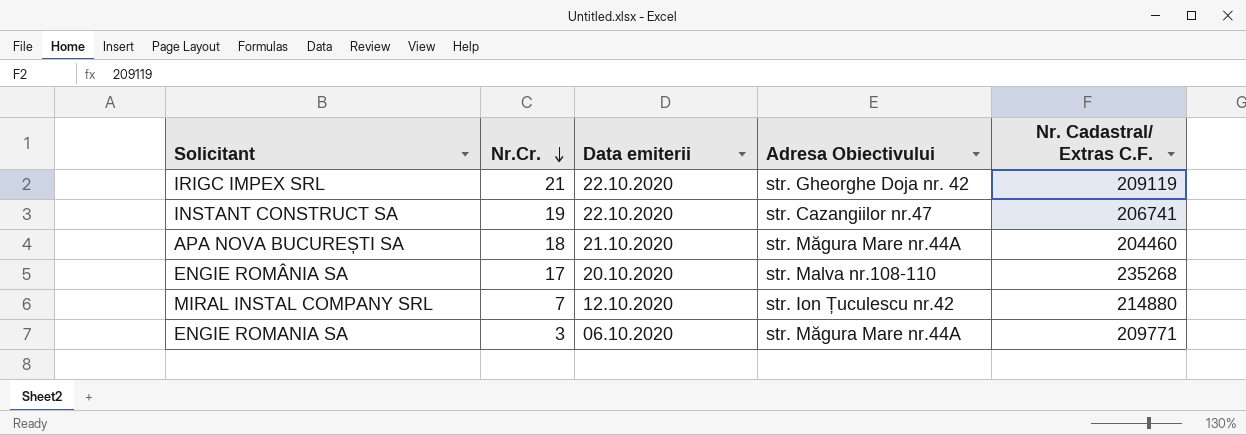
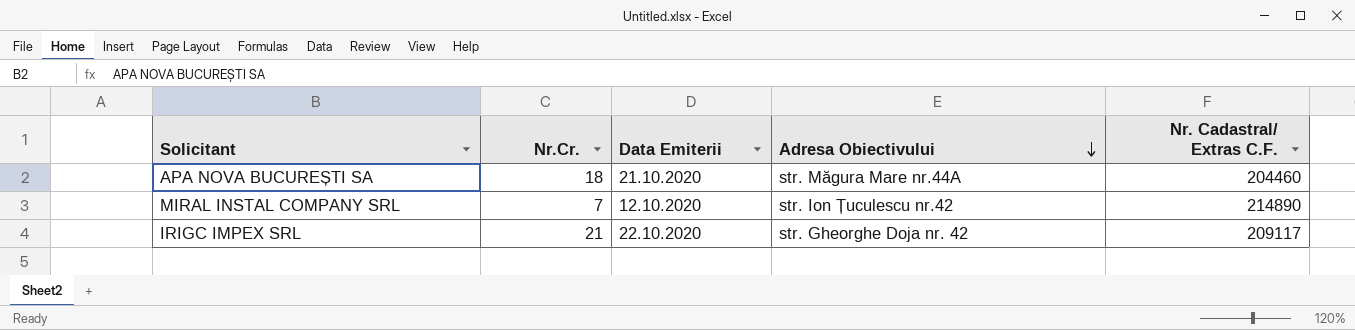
row order: Nr.Cr. descending -> Adresa Obiectivului descending
column name: Data emiterii -> Data Emiterii
row INSTANT CONSTRUCT SA: 19 | 22.10.2020 | str. Cazangiilor nr.47 | 206741 -> none
row ENGIE ROMÂNIA SA: 17 | 20.10.2020 | str. Malva nr.108-110 | 235268 -> none
row ENGIE ROMANIA SA: 3 | 06.10.2020 | str. Măgura Mare nr.44A | 209771 -> none
MIRAL INSTAL COMPANY SRL | Nr. Cadastral/ Extras C.F.: 214880 -> 214890
IRIGC IMPEX SRL | Nr. Cadastral/ Extras C.F.: 209119 -> 209117

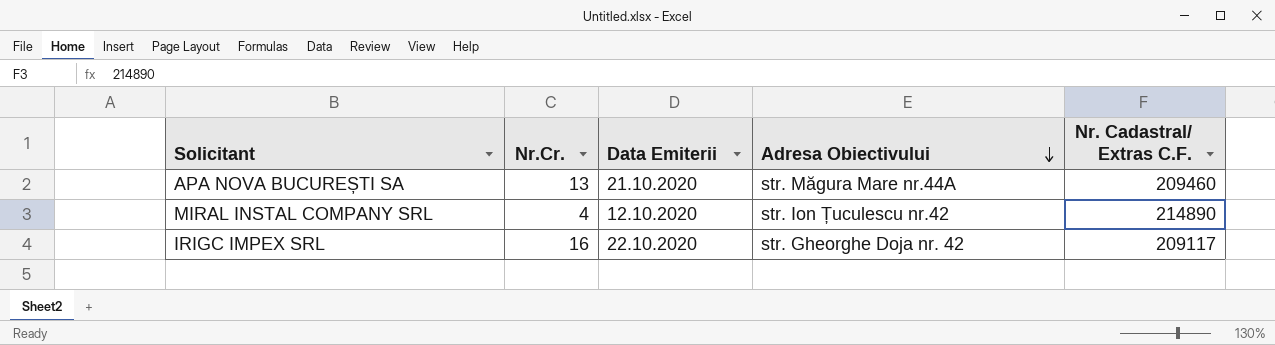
APA NOVA BUCUREȘTI SA | Nr.Cr.: 18 -> 13
APA NOVA BUCUREȘTI SA | Nr. Cadastral/ Extras C.F.: 204460 -> 209460
MIRAL INSTAL COMPANY SRL | Nr.Cr.: 7 -> 4
IRIGC IMPEX SRL | Nr.Cr.: 21 -> 16

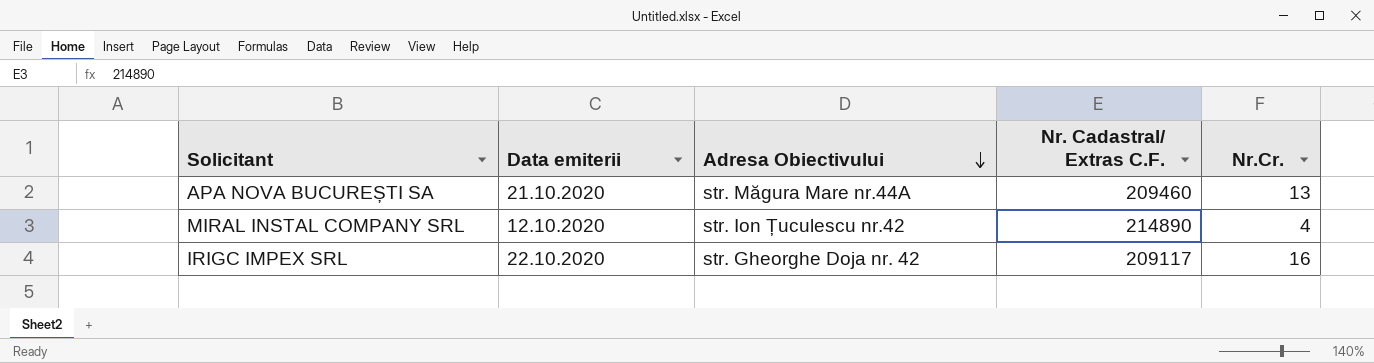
column name: Data Emiterii -> Data emiterii
column Nr.Cr. | position: 2 -> 5

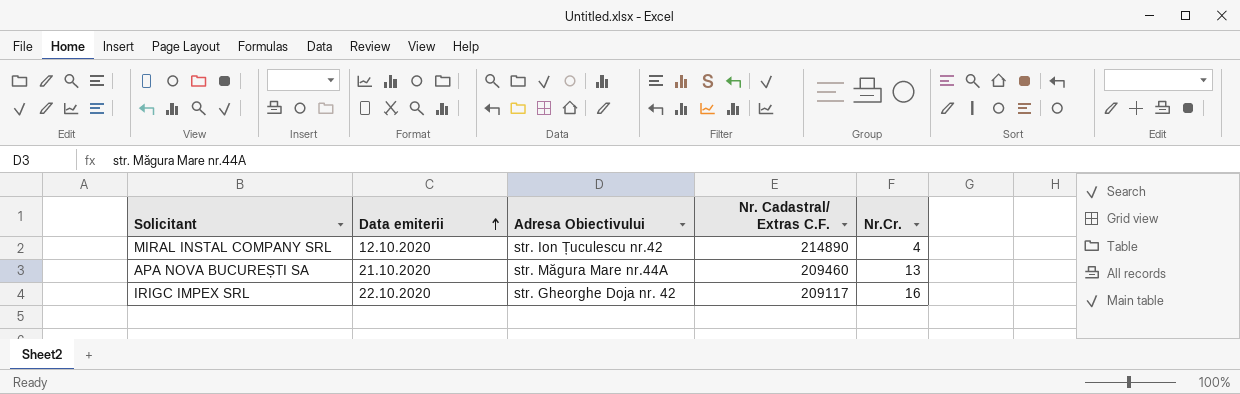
row order: Adresa Obiectivului descending -> Data emiterii ascending

